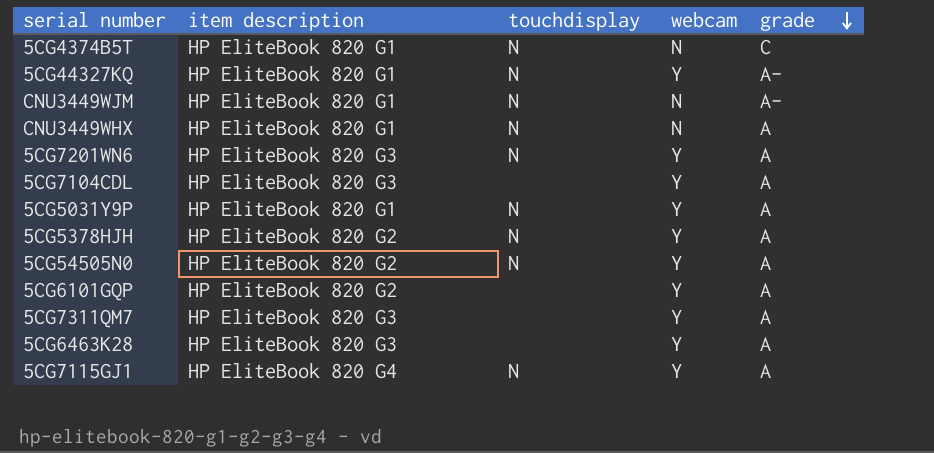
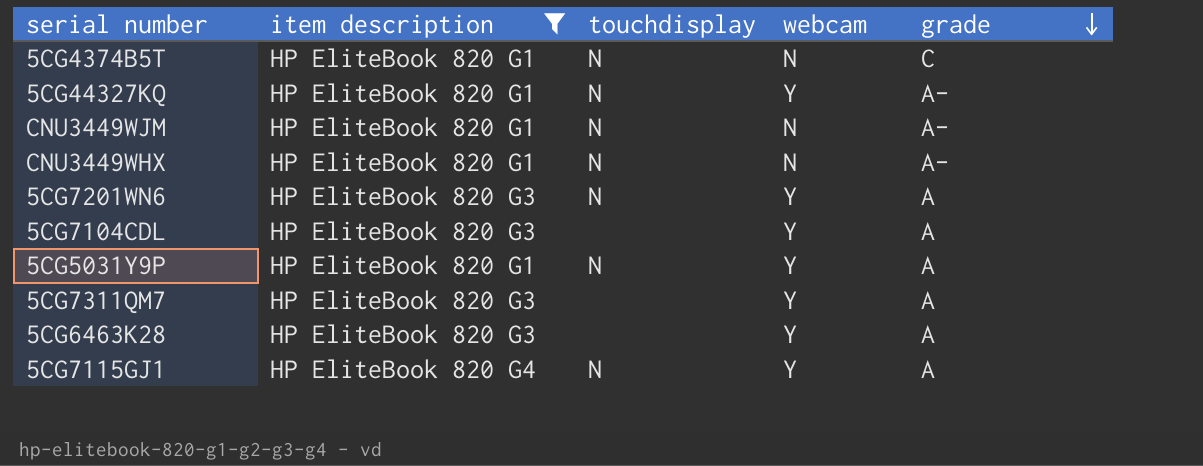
filter: none -> item description != HP EliteBook 820 G2
CNU3449WHX | grade: A -> A-

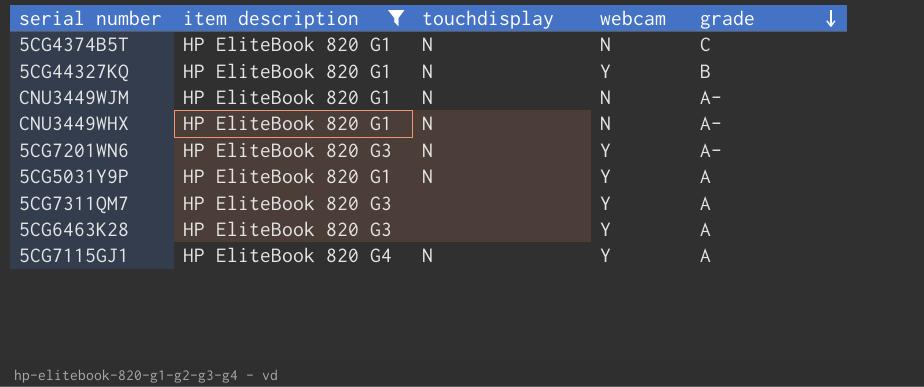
row 5CG7104CDL: HP EliteBook 820 G3 | none | Y | A -> none
5CG44327KQ | grade: A- -> B
5CG7201WN6 | grade: A -> A-

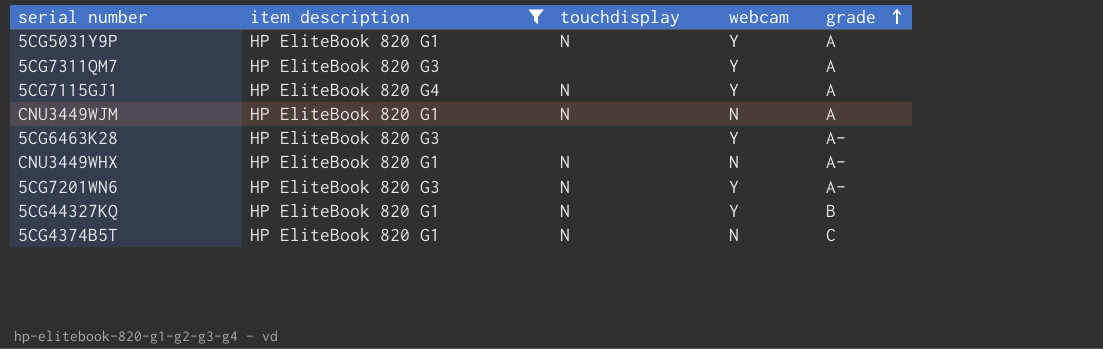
row order: grade descending -> grade ascending
CNU3449WJM | grade: A- -> A
5CG6463K28 | grade: A -> A-

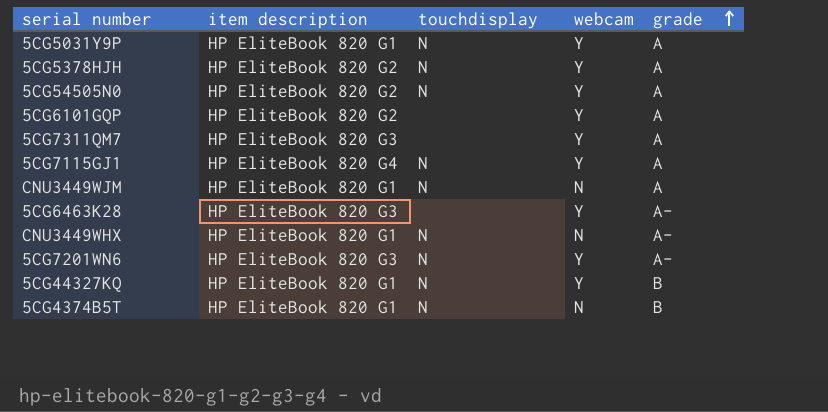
filter: item description != HP EliteBook 820 G2 -> none
5CG4374B5T | grade: C -> B

